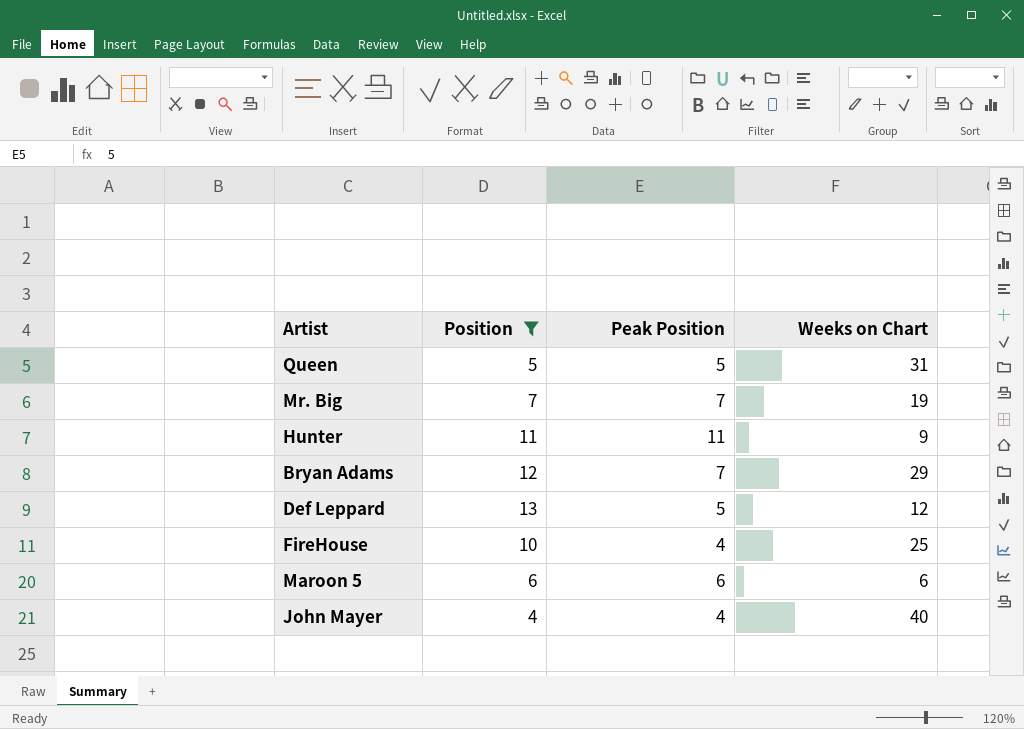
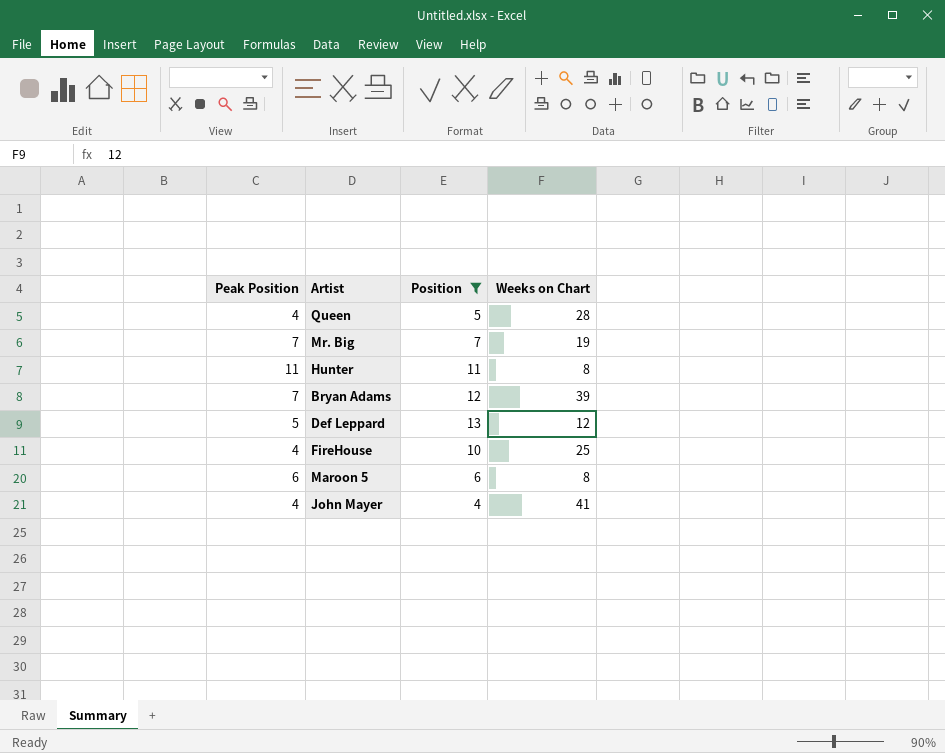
column Peak Position | position: 3 -> 1
Queen | Peak Position: 5 -> 4
Queen | Weeks on Chart: 31 -> 28
Hunter | Weeks on Chart: 9 -> 8
Bryan Adams | Weeks on Chart: 29 -> 39
Maroon 5 | Weeks on Chart: 6 -> 8
John Mayer | Weeks on Chart: 40 -> 41

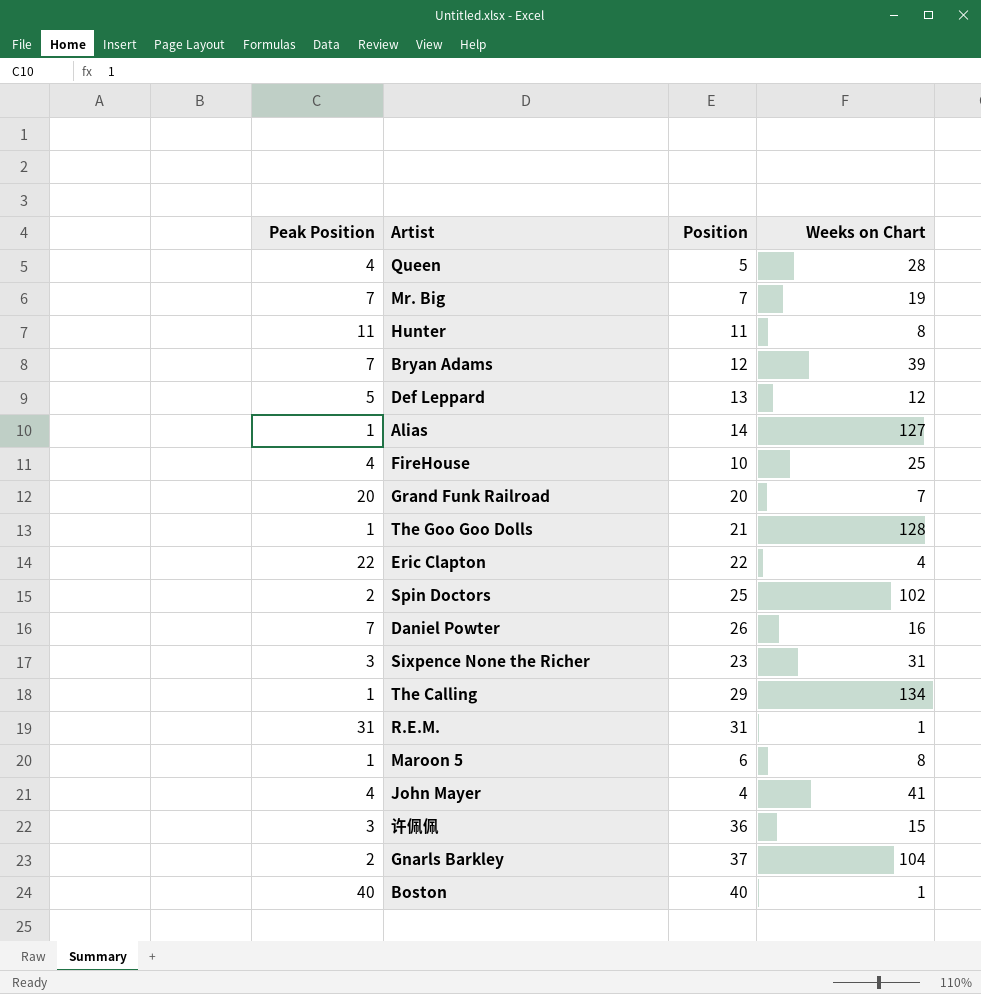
filter: Position <= 13 -> none
Maroon 5 | Peak Position: 6 -> 1

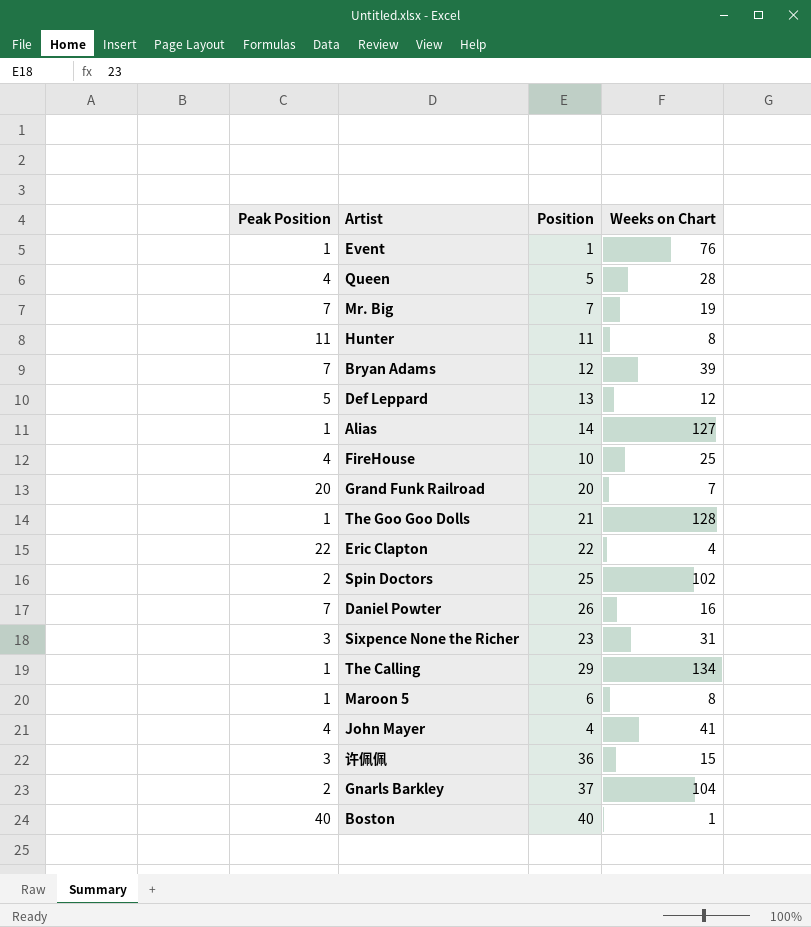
row R.E.M.: 31 | 31 | 1 -> none
row Event: none -> 1 | 1 | 76

